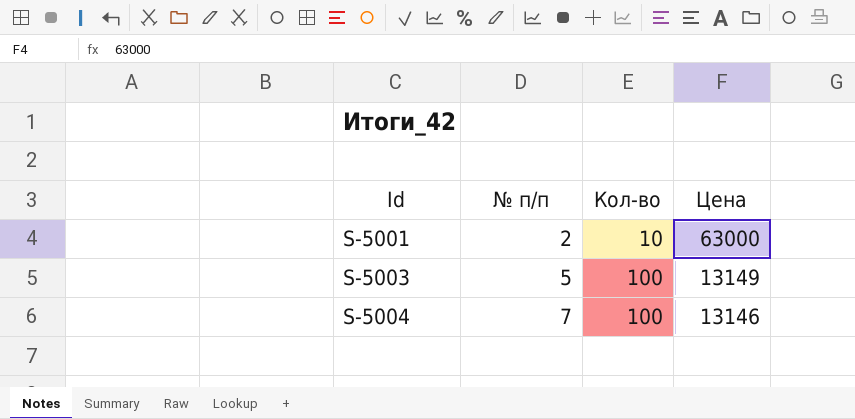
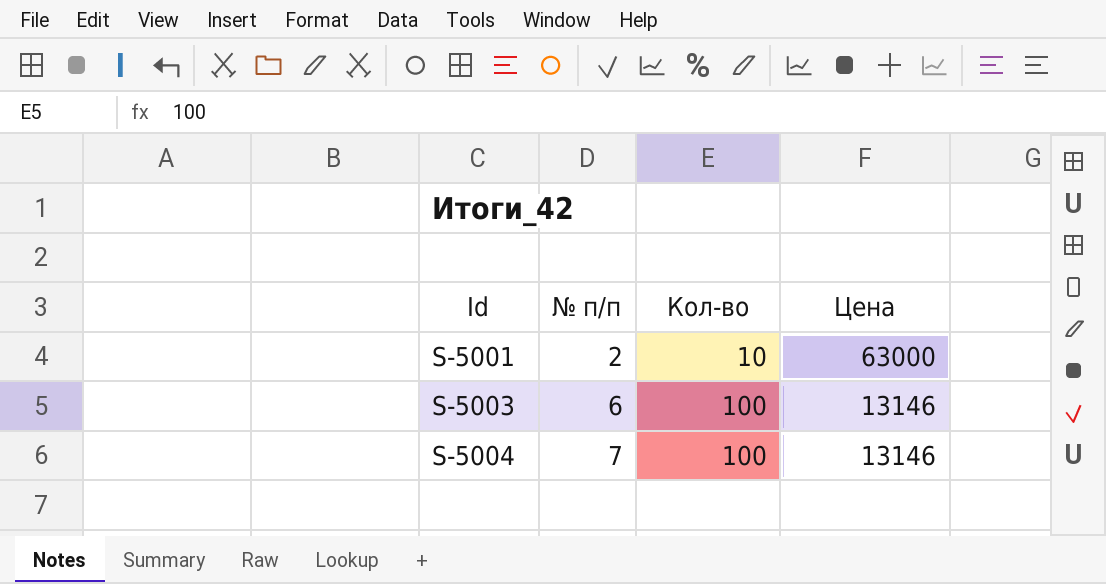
S-5003 | № п/п: 5 -> 6
S-5003 | Цена: 13149 -> 13146

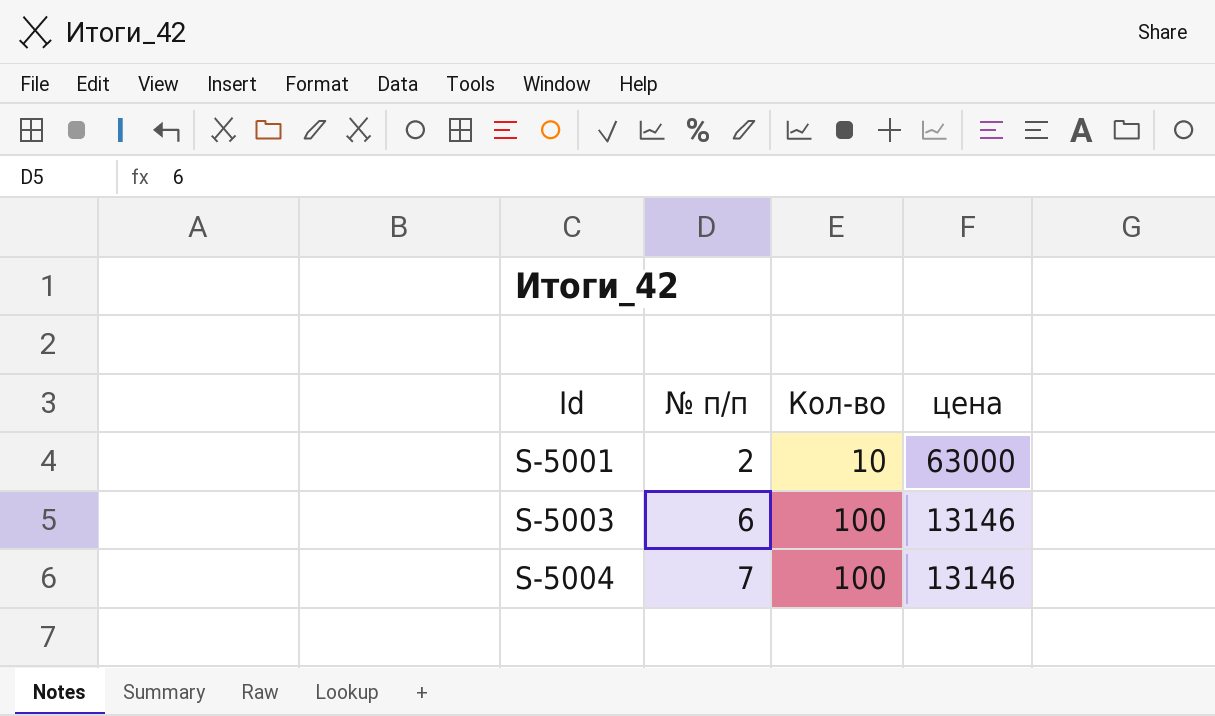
column name: Цена -> цена

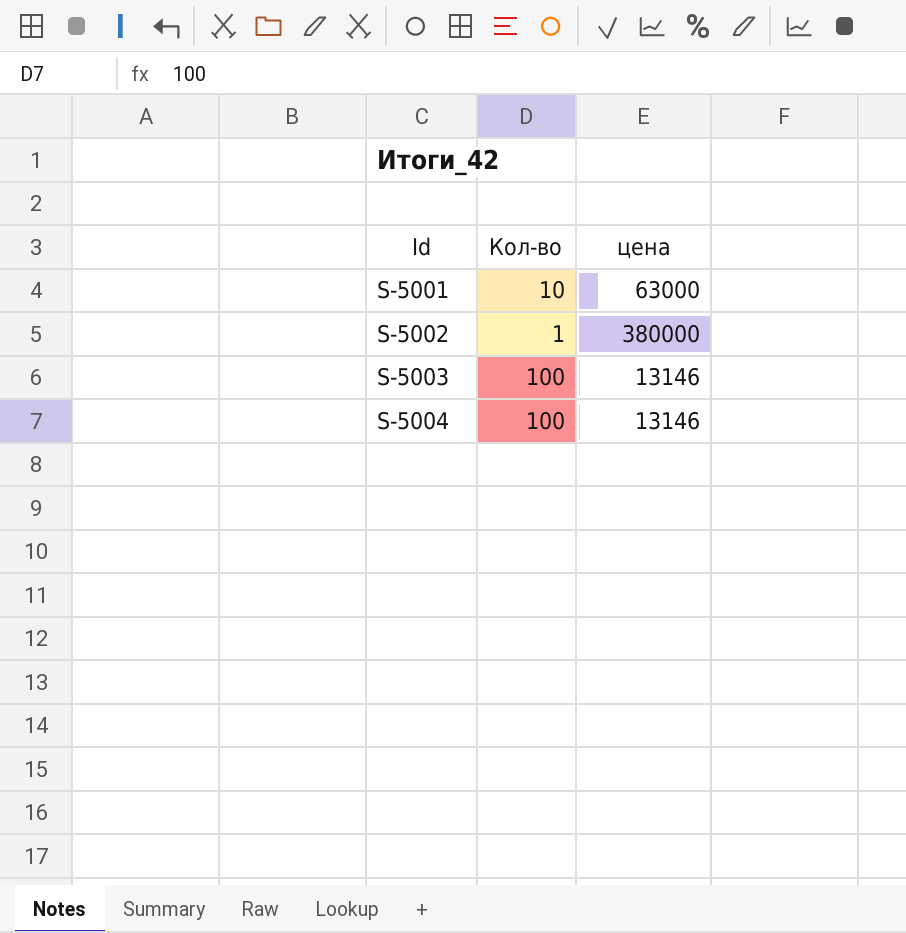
column № п/п | position: 2 -> none
row S-5002: none -> 1 | 380000

